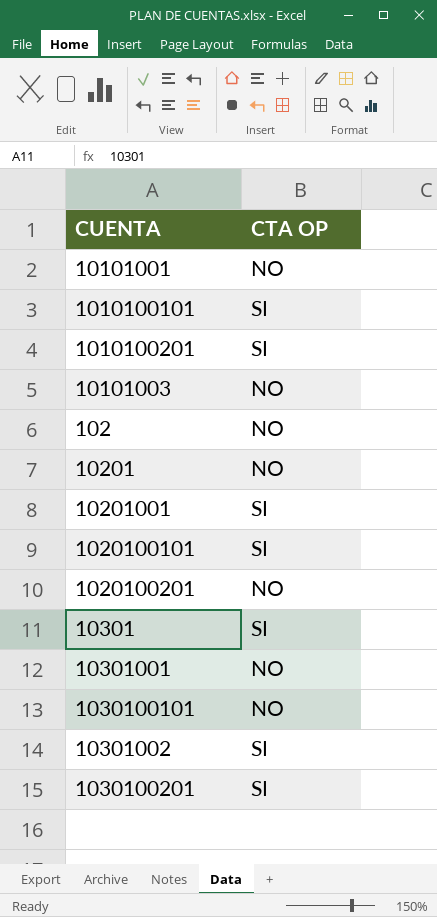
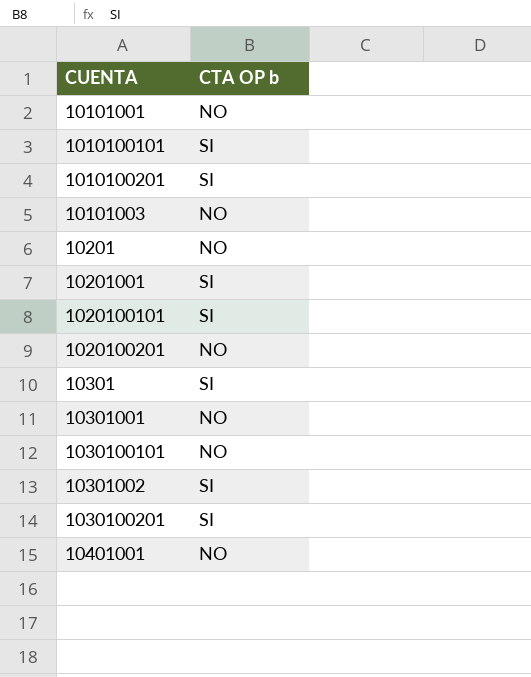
column name: CTA OP -> CTA OP b
row 102: NO -> none
row 10401001: none -> NO

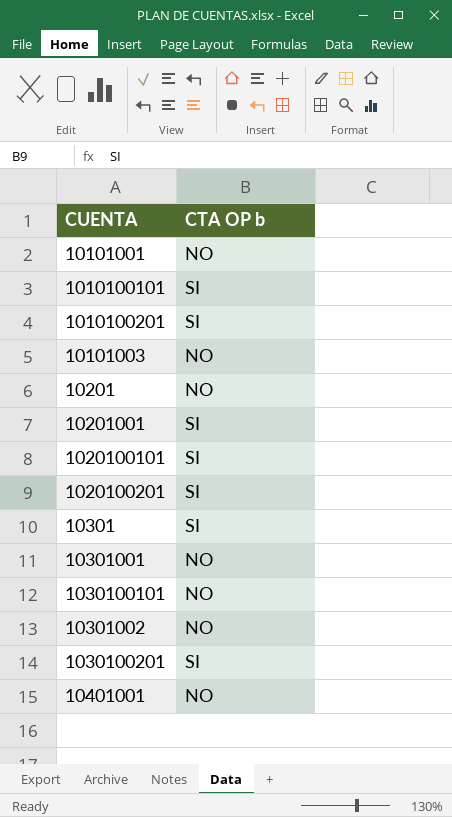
1020100201 | CTA OP b: NO -> SI
10301002 | CTA OP b: SI -> NO

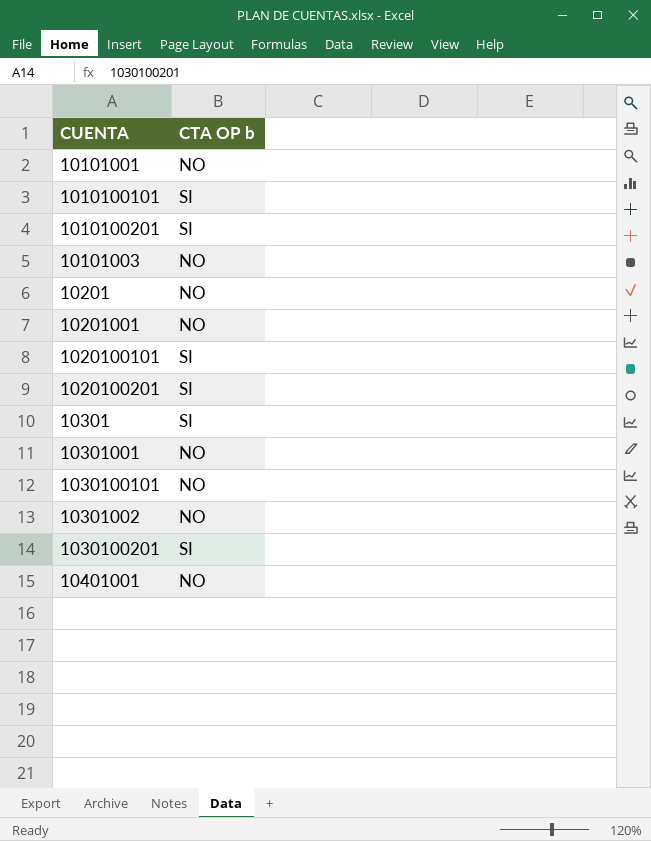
10201001 | CTA OP b: SI -> NO

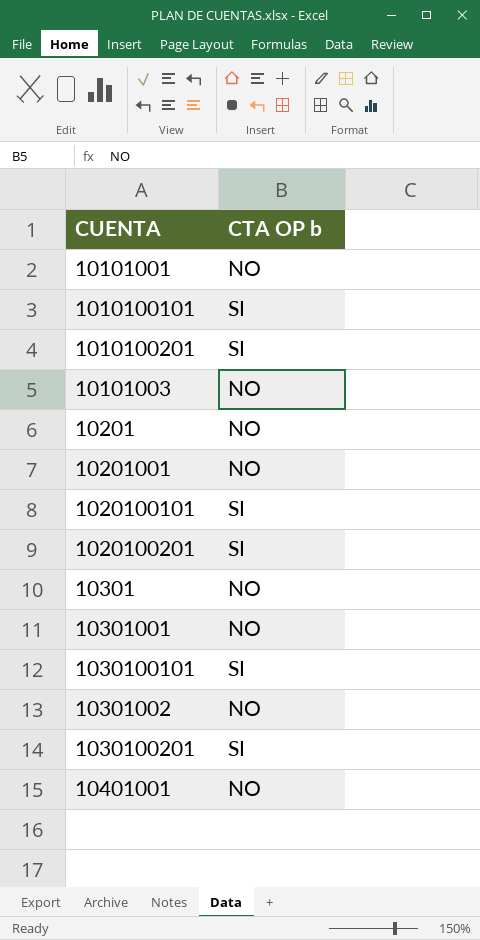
10301 | CTA OP b: SI -> NO
1030100101 | CTA OP b: NO -> SI

